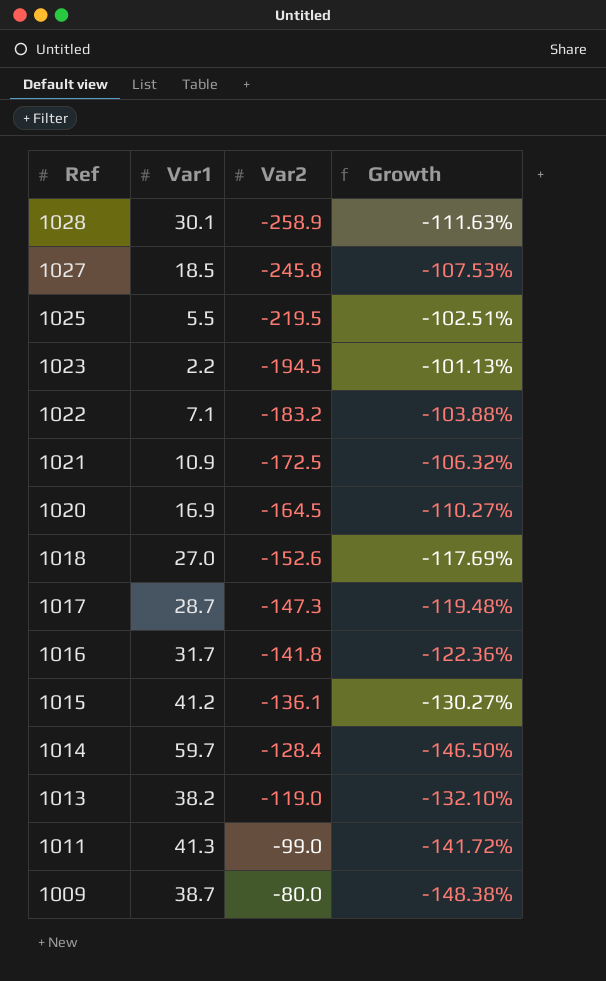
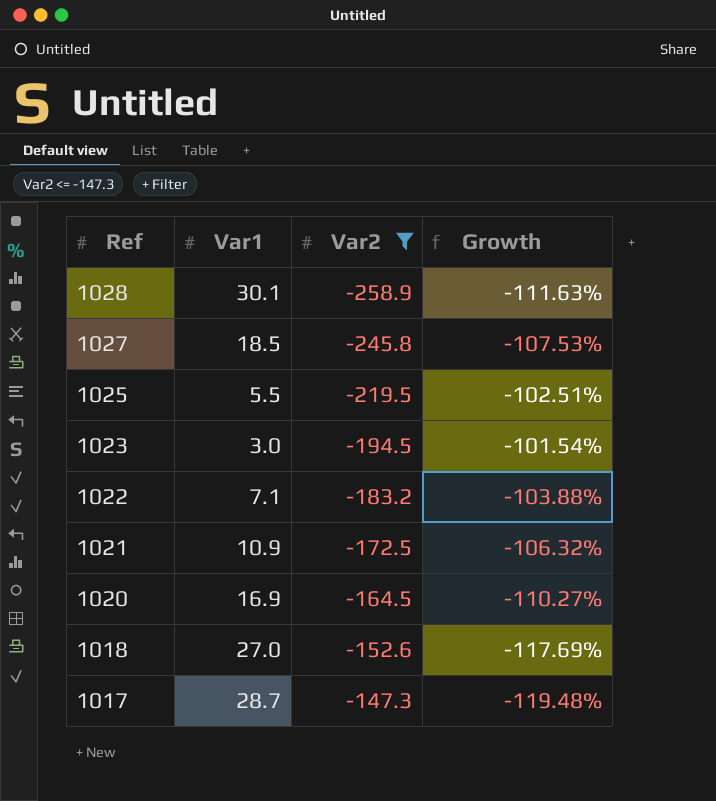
filter: none -> Var2 <= -147.3
1023 | Var1: 2.2 -> 3.0
1023 | Growth: -101.13% -> -101.54%

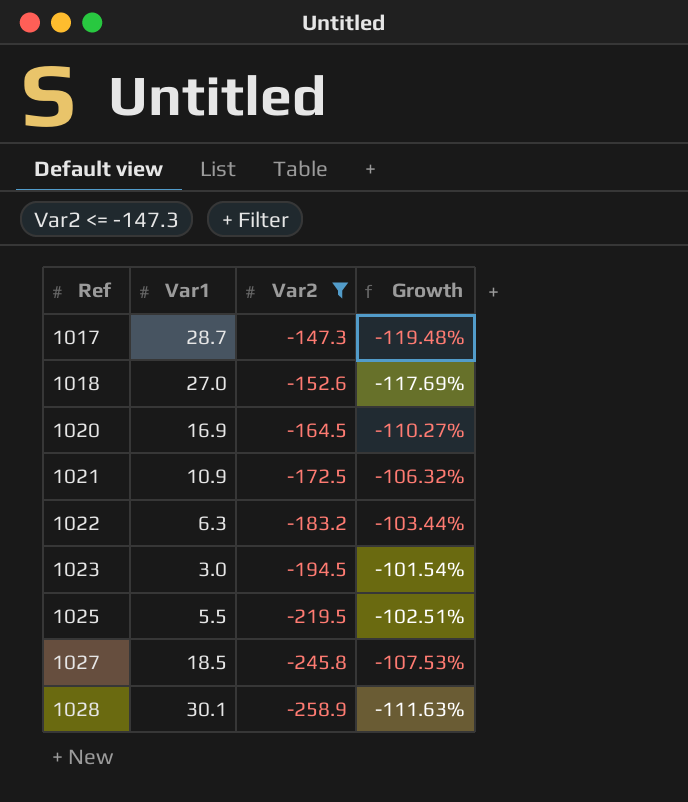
row order: Ref descending -> Ref ascending
1022 | Var1: 7.1 -> 6.3
1022 | Growth: -103.88% -> -103.44%

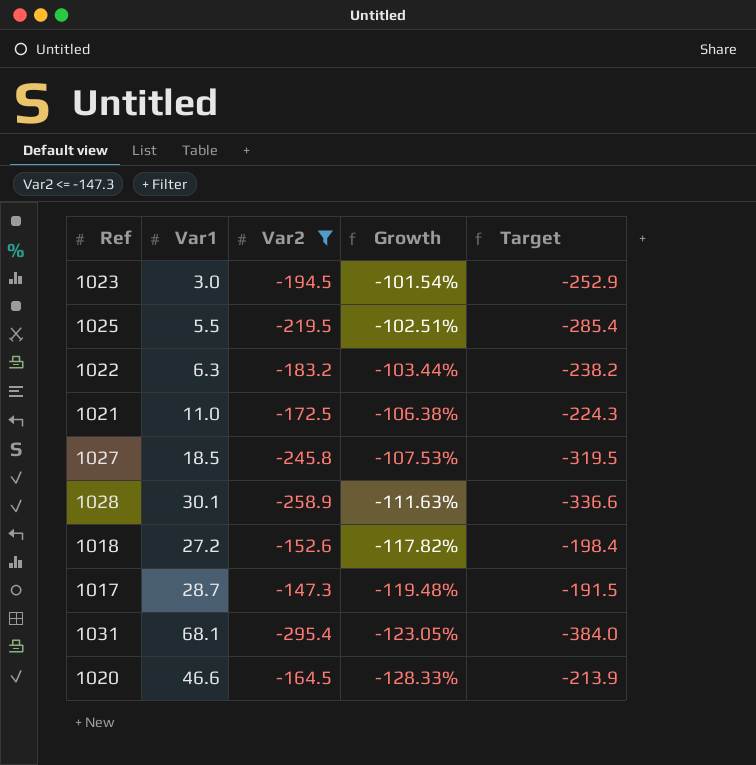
row order: Ref ascending -> Growth descending
column Target | formula: none -> [Var2] * 1.3
1021 | Var1: 10.9 -> 11.0
1021 | Growth: -106.32% -> -106.38%
1018 | Var1: 27.0 -> 27.2
1018 | Growth: -117.69% -> -117.82%
row 1031: none -> 68.1 | -295.4 | -123.05% | -384.0
1020 | Var1: 16.9 -> 46.6
1020 | Growth: -110.27% -> -128.33%

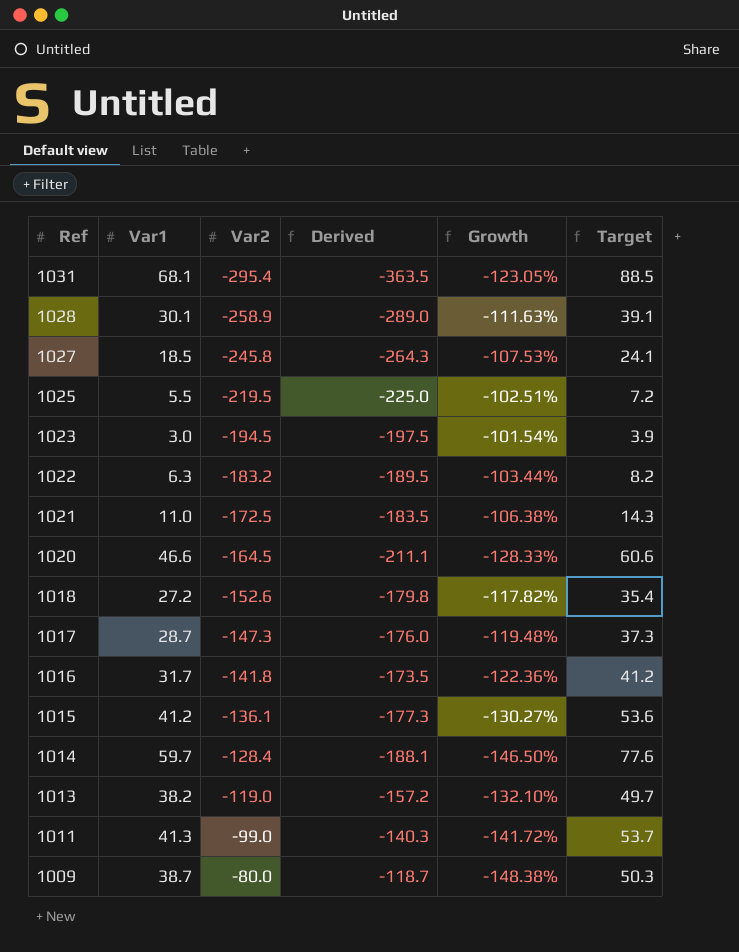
filter: Var2 <= -147.3 -> none
row order: Growth descending -> Ref descending
column Derived | formula: none -> [Var2] - [Var1]
column Target | formula: [Var2] * 1.3 -> [Var1] * 1.3

